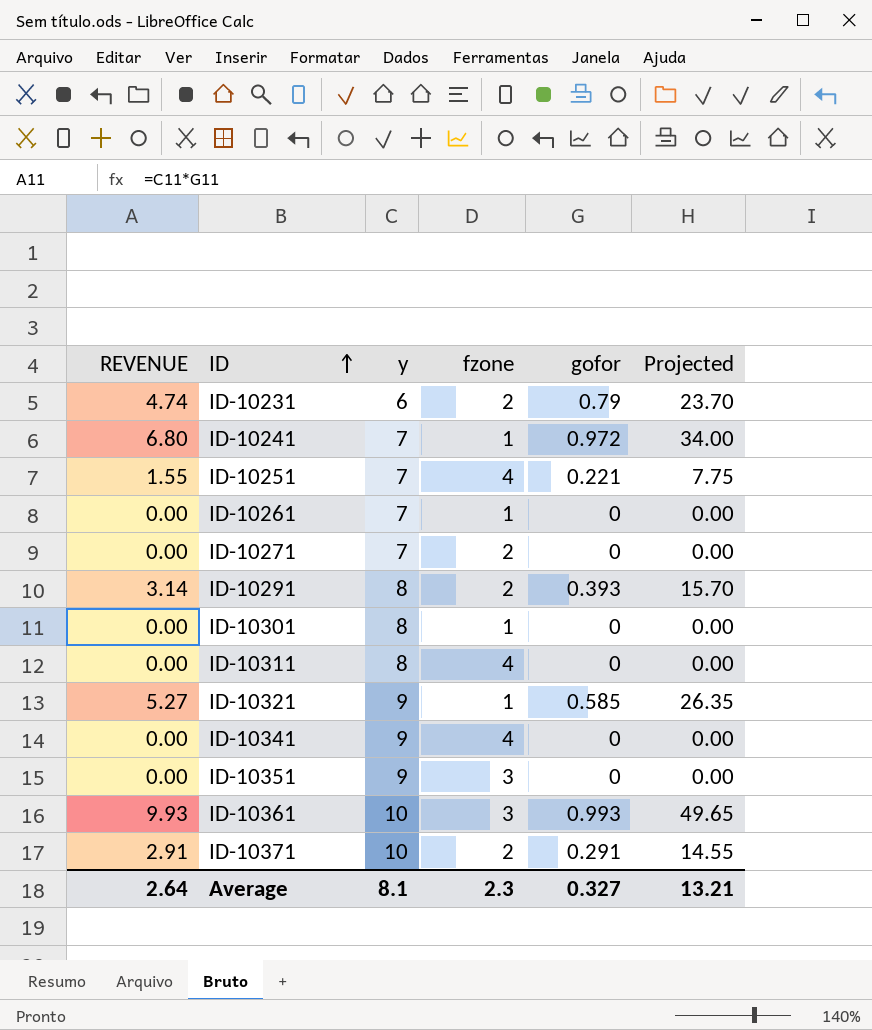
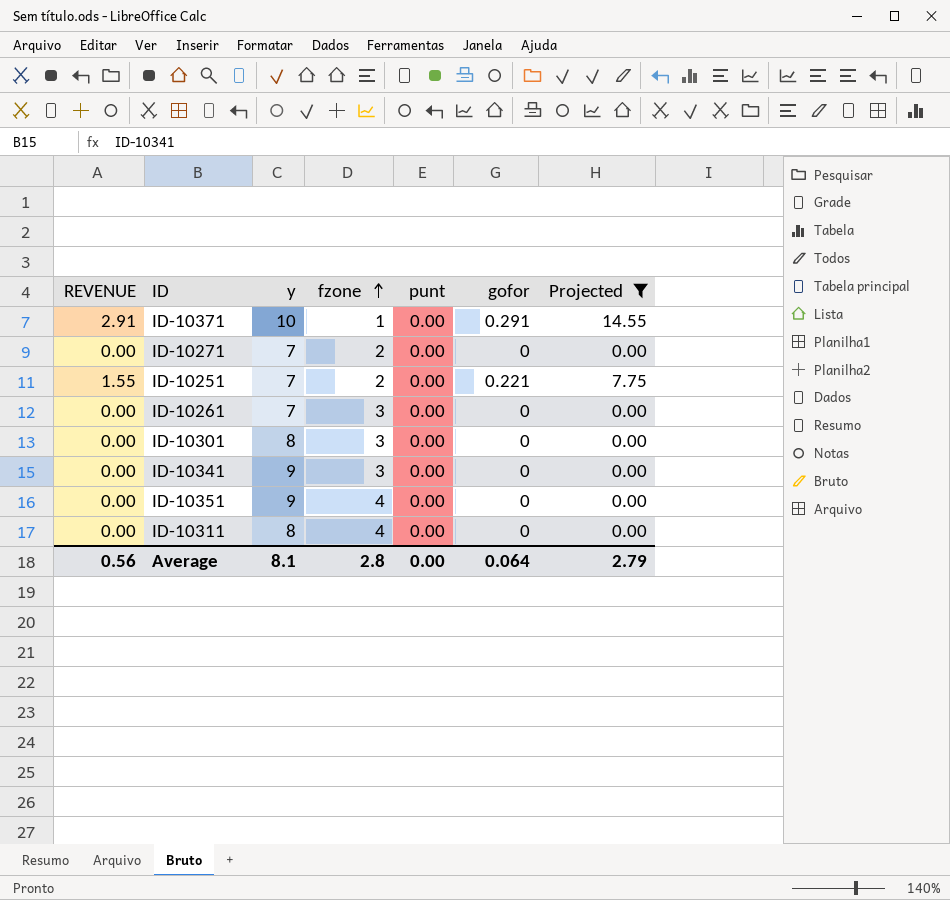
filter: none -> Projected <= 14.55
row order: ID ascending -> fzone ascending
column punt | position: none -> 5
ID-10371 | fzone: 2 -> 1
ID-10251 | fzone: 4 -> 2
ID-10261 | fzone: 1 -> 3
ID-10301 | fzone: 1 -> 3
ID-10341 | fzone: 4 -> 3
ID-10351 | fzone: 3 -> 4
Average | REVENUE: 2.64 -> 0.56
Average | fzone: 2.3 -> 2.8
Average | gofor: 0.327 -> 0.064
Average | Projected: 13.21 -> 2.79

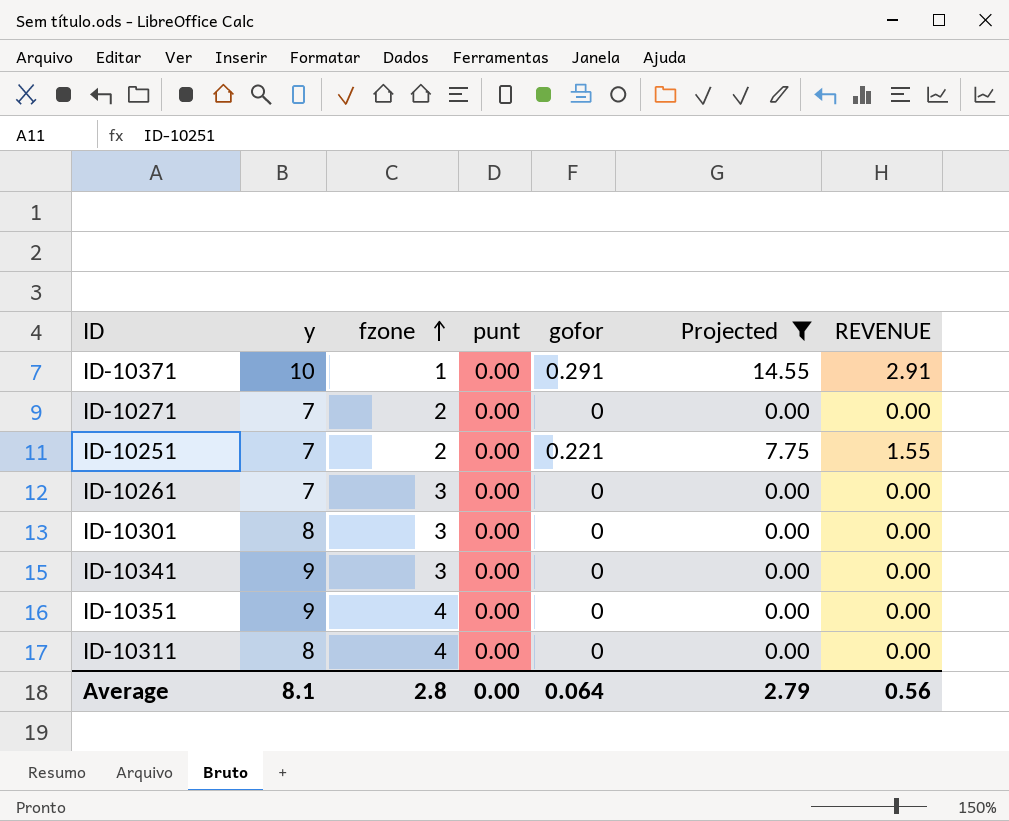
column REVENUE | position: 1 -> 7

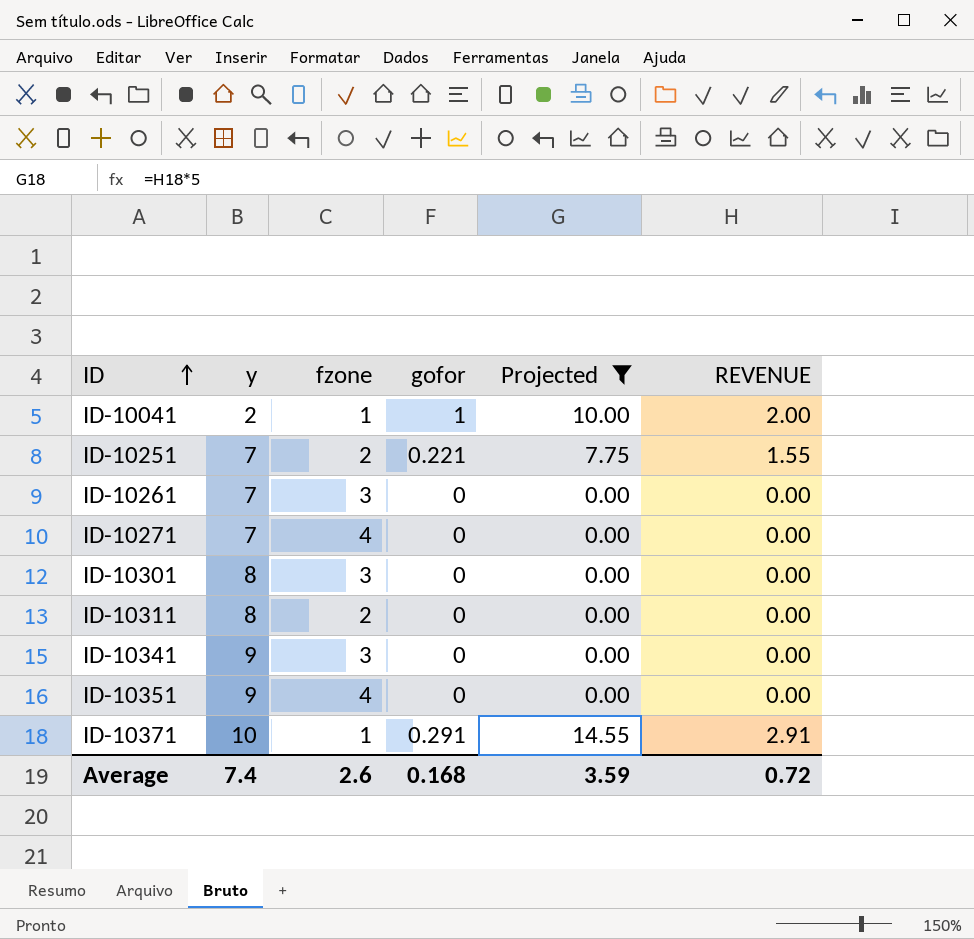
row order: fzone ascending -> ID ascending
column punt | position: 4 -> none
row ID-10041: none -> 2 | 1 | 1 | 10.00 | 2.00
ID-10271 | fzone: 2 -> 4
ID-10311 | fzone: 4 -> 2
Average | y: 8.1 -> 7.4
Average | fzone: 2.8 -> 2.6
Average | gofor: 0.064 -> 0.168
Average | Projected: 2.79 -> 3.59
Average | REVENUE: 0.56 -> 0.72

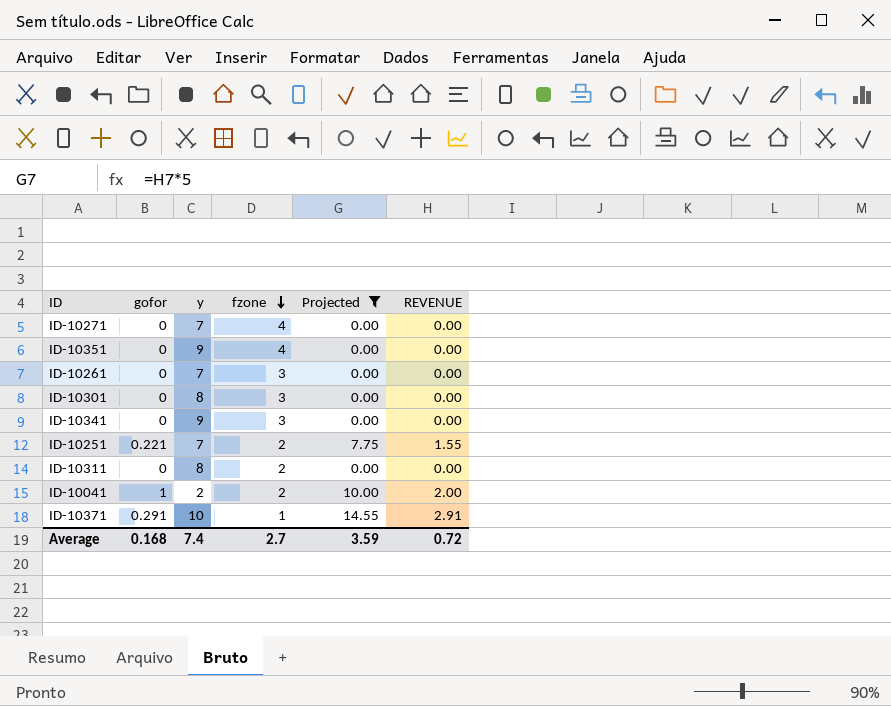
row order: ID ascending -> fzone descending
column gofor | position: 4 -> 2
ID-10041 | fzone: 1 -> 2
Average | fzone: 2.6 -> 2.7

